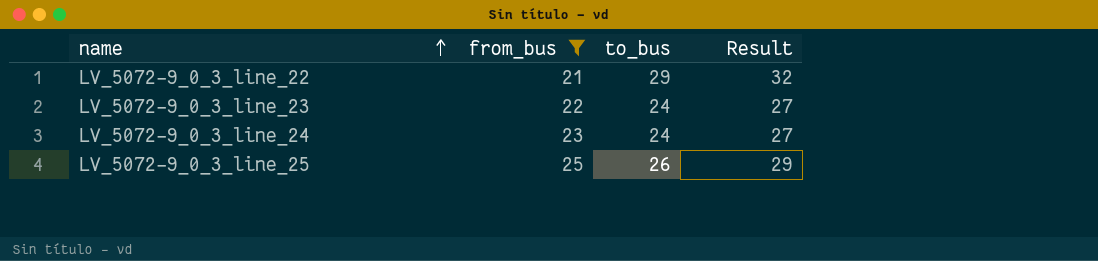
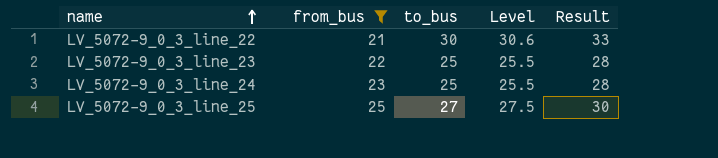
column Level | formula: none -> [to_bus] * 1.02
LV_5072-9_0_3_line_22 | to_bus: 29 -> 30
LV_5072-9_0_3_line_22 | Result: 32 -> 33
LV_5072-9_0_3_line_23 | to_bus: 24 -> 25
LV_5072-9_0_3_line_23 | Result: 27 -> 28
LV_5072-9_0_3_line_24 | to_bus: 24 -> 25
LV_5072-9_0_3_line_24 | Result: 27 -> 28
LV_5072-9_0_3_line_25 | to_bus: 26 -> 27
LV_5072-9_0_3_line_25 | Result: 29 -> 30

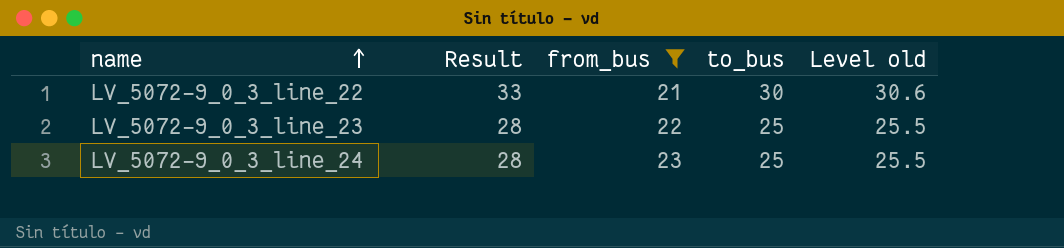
column Result | position: 5 -> 2
column name: Level -> Level old
row LV_5072-9_0_3_line_25: 25 | 27 | 27.5 | 30 -> none

